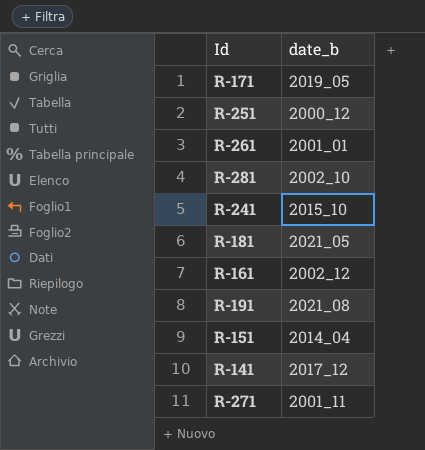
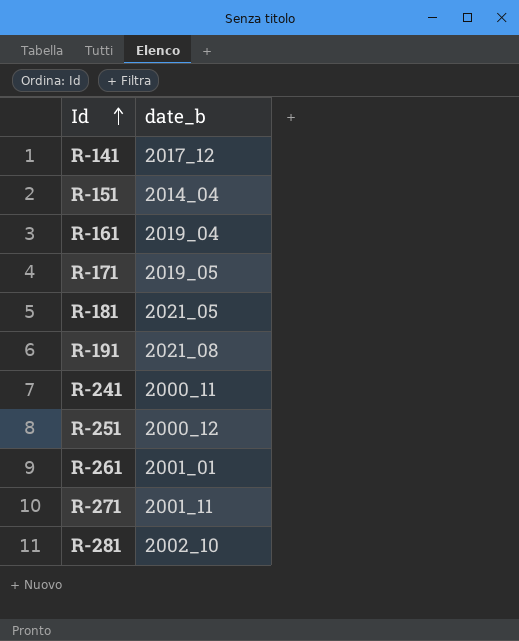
row order: none -> Id ascending
R-161 | date_b: 2002_12 -> 2019_04
R-241 | date_b: 2015_10 -> 2000_11

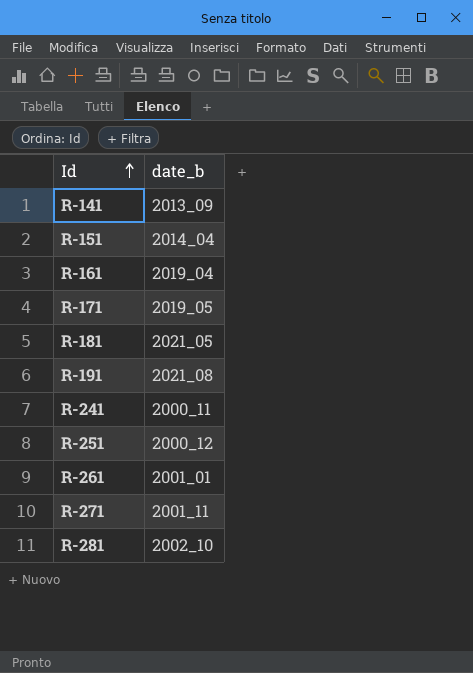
R-141 | date_b: 2017_12 -> 2013_09

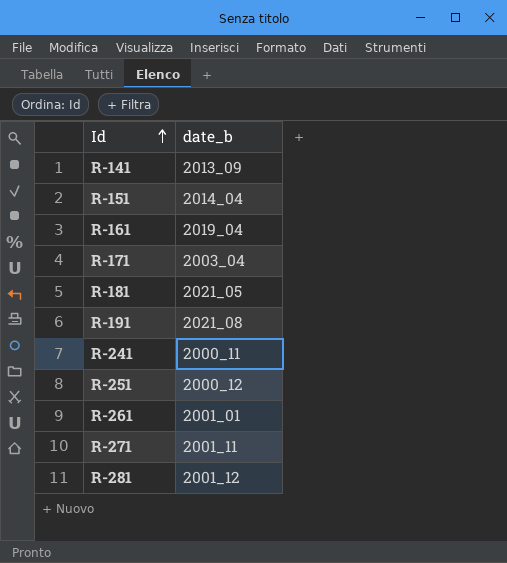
R-171 | date_b: 2019_05 -> 2003_04
R-281 | date_b: 2002_10 -> 2001_12

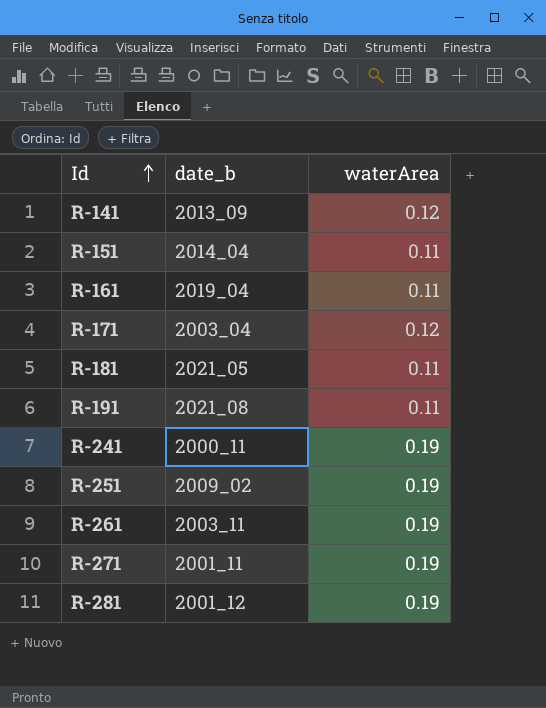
column waterArea | position: none -> 3
R-251 | date_b: 2000_12 -> 2009_02
R-261 | date_b: 2001_01 -> 2003_11

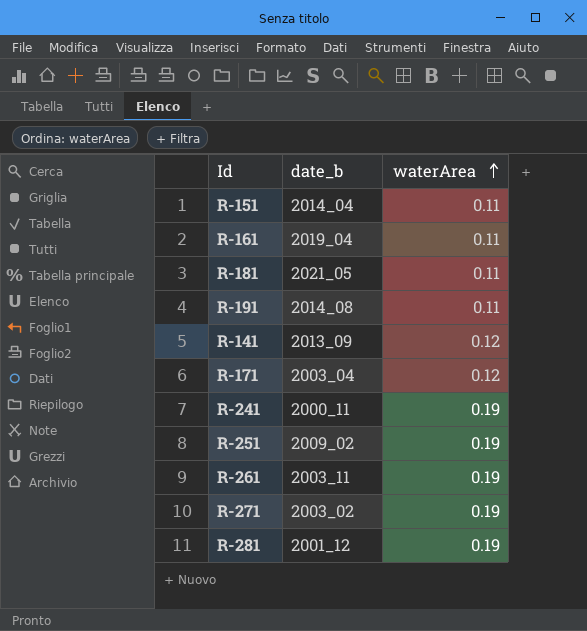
row order: Id ascending -> waterArea ascending
R-191 | date_b: 2021_08 -> 2014_08
R-271 | date_b: 2001_11 -> 2003_02

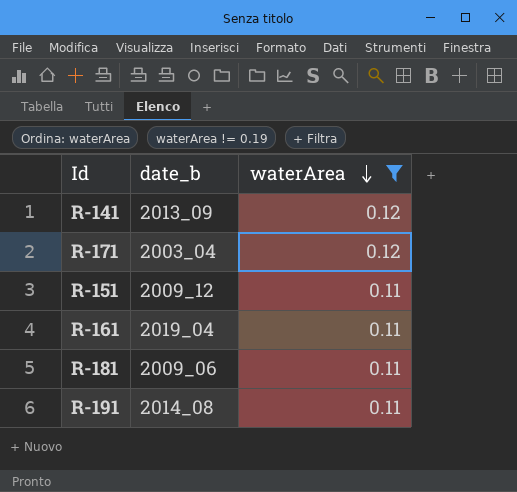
filter: none -> waterArea != 0.19
row order: waterArea ascending -> waterArea descending
R-151 | date_b: 2014_04 -> 2009_12
R-181 | date_b: 2021_05 -> 2009_06

